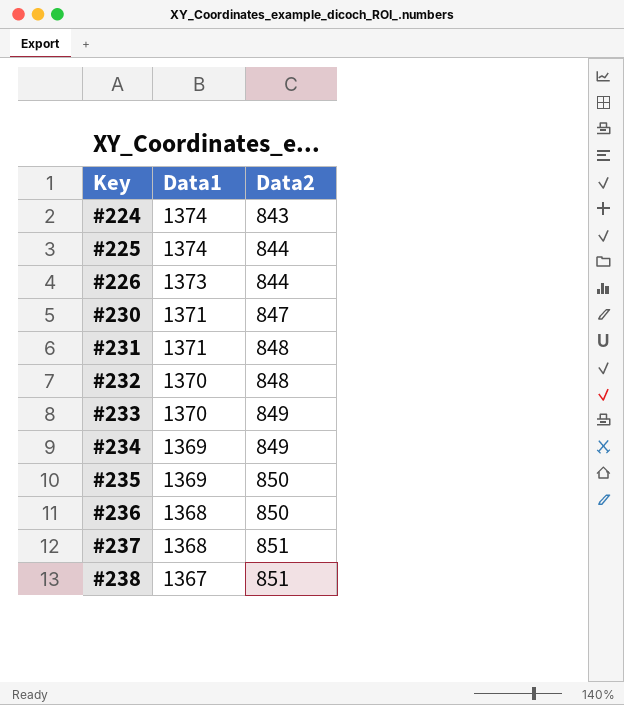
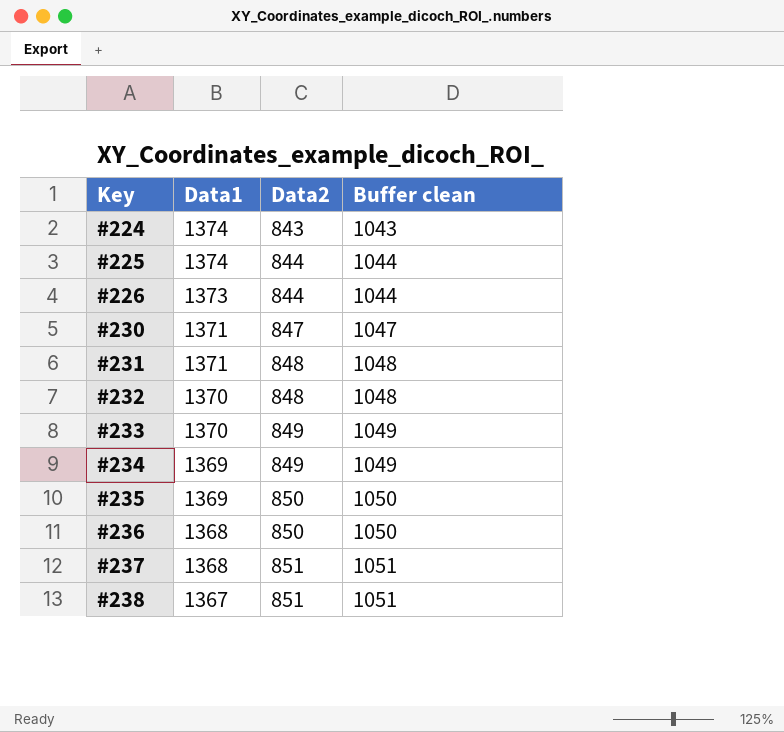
column Buffer clean | formula: none -> [Data2] + 200

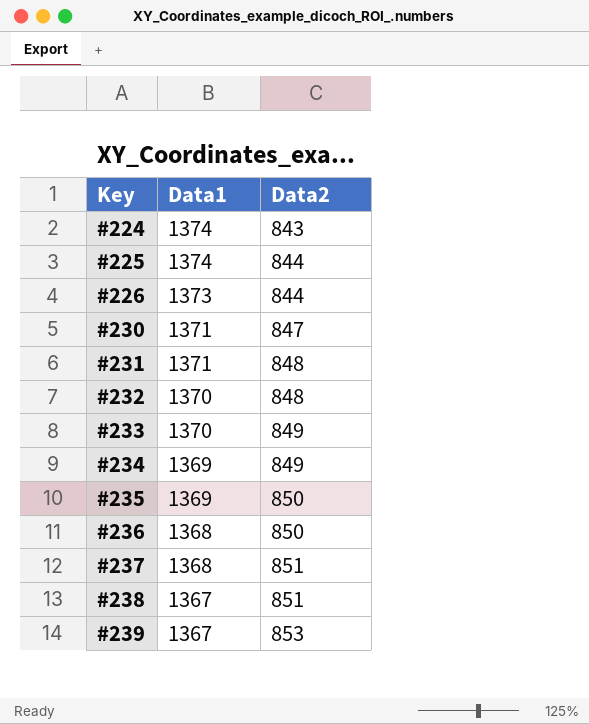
column Buffer clean | formula: [Data2] + 200 -> none
row #239: none -> 1367 | 853

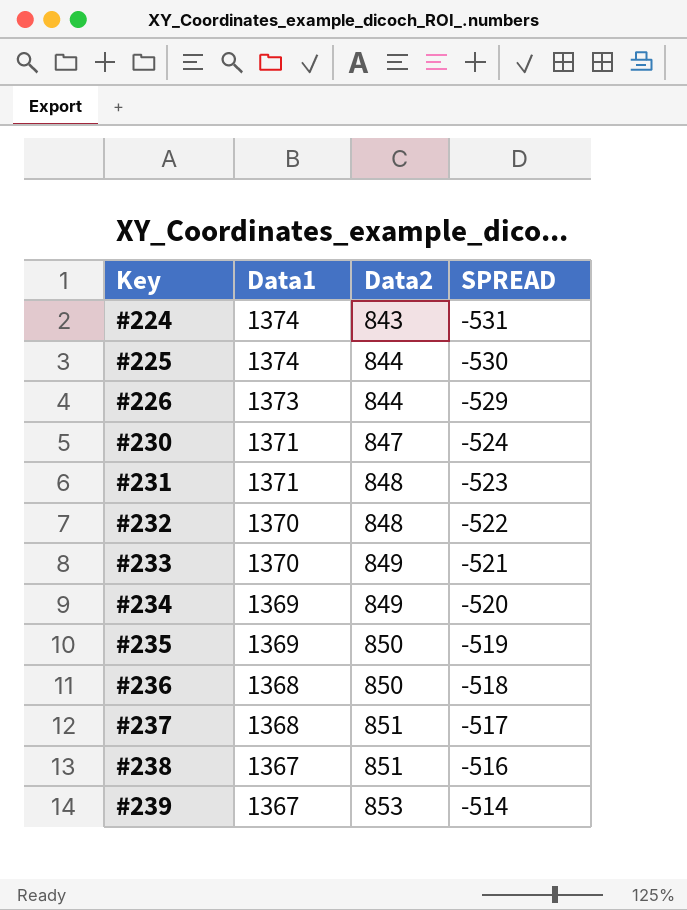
column SPREAD | formula: none -> [Data2] - [Data1]

